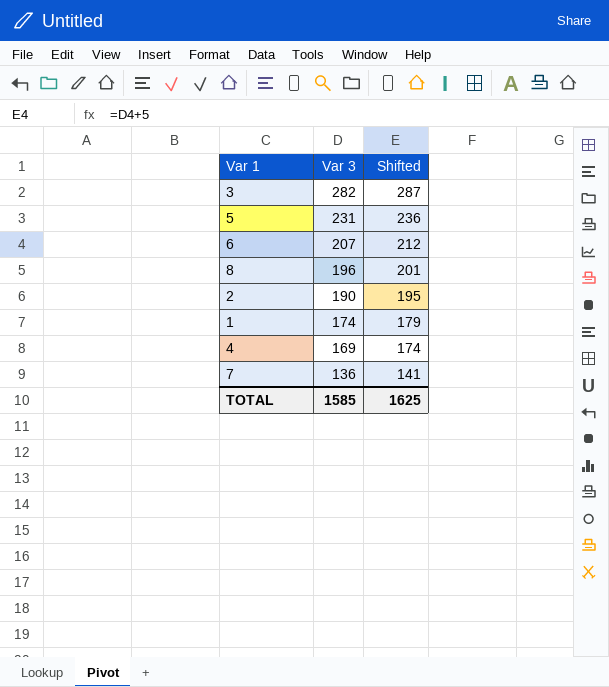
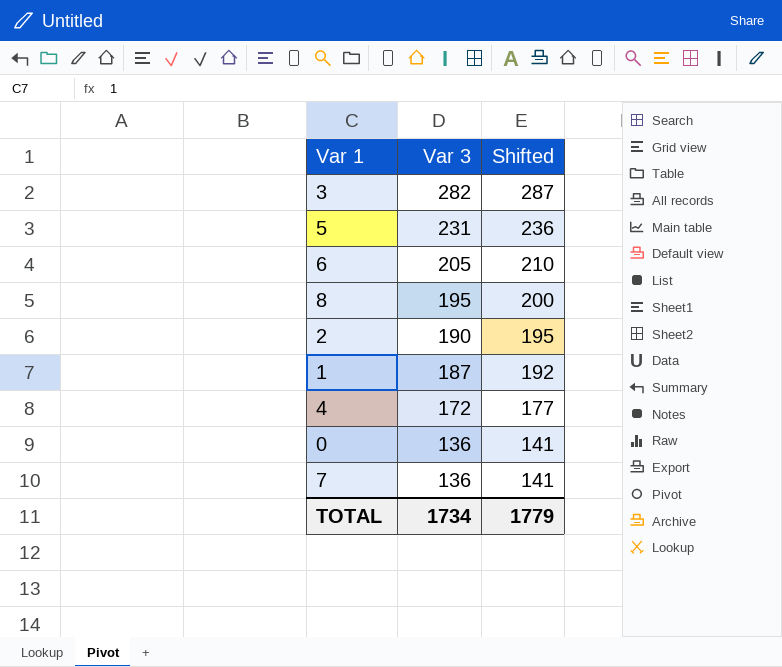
6 | Var 3: 207 -> 205
6 | Shifted: 212 -> 210
8 | Var 3: 196 -> 195
8 | Shifted: 201 -> 200
1 | Var 3: 174 -> 187
1 | Shifted: 179 -> 192
4 | Var 3: 169 -> 172
4 | Shifted: 174 -> 177
row 0: none -> 136 | 141
TOTAL | Var 3: 1585 -> 1734
TOTAL | Shifted: 1625 -> 1779

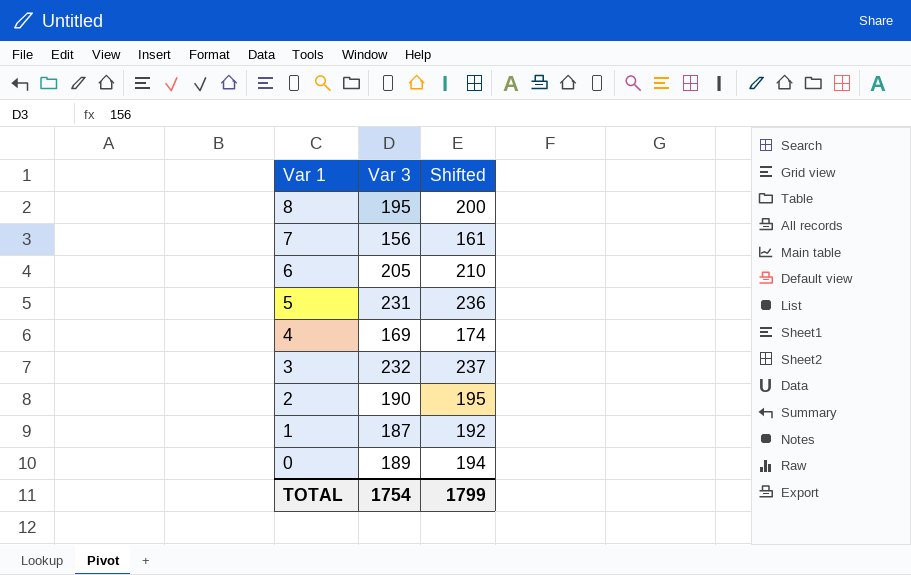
row order: Var 3 descending -> Var 1 descending
7 | Var 3: 136 -> 156
7 | Shifted: 141 -> 161
4 | Var 3: 172 -> 169
4 | Shifted: 177 -> 174
3 | Var 3: 282 -> 232
3 | Shifted: 287 -> 237
0 | Var 3: 136 -> 189
0 | Shifted: 141 -> 194
TOTAL | Var 3: 1734 -> 1754
TOTAL | Shifted: 1779 -> 1799

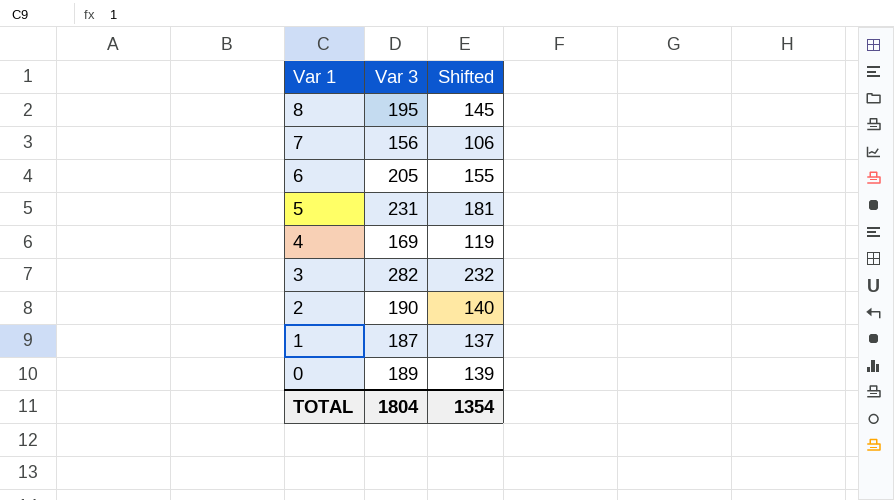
column Shifted | formula: [Var 3] + 5 -> [Var 3] - 50
3 | Var 3: 232 -> 282
TOTAL | Var 3: 1754 -> 1804
TOTAL | Shifted: 1799 -> 1354

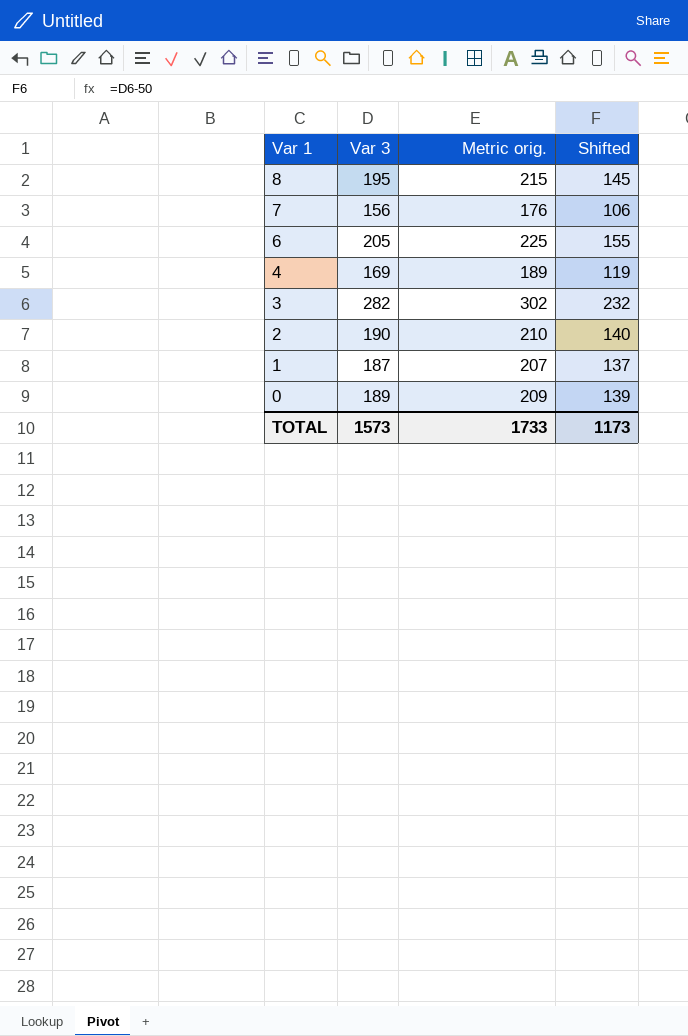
column Metric orig. | formula: none -> [Var 3] + 20
row 5: 231 | 181 -> none
TOTAL | Var 3: 1804 -> 1573
TOTAL | Shifted: 1354 -> 1173

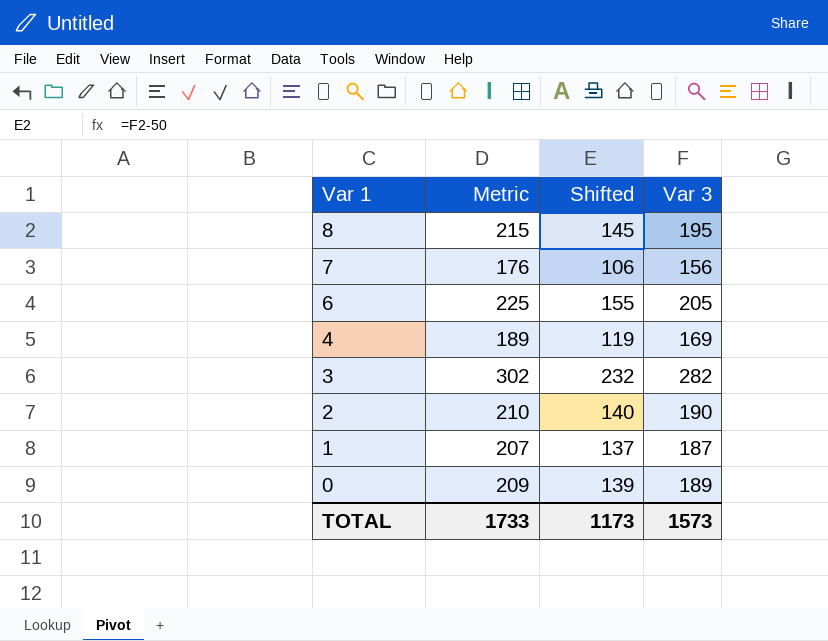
column name: Metric orig. -> Metric
column Var 3 | position: 2 -> 4

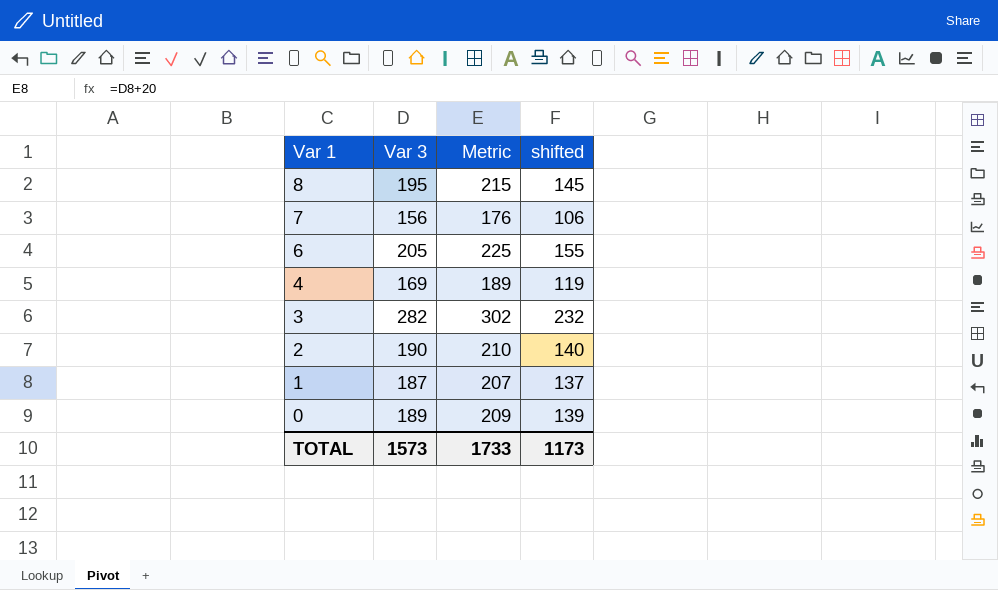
column Var 3 | position: 4 -> 2
column name: Shifted -> shifted

